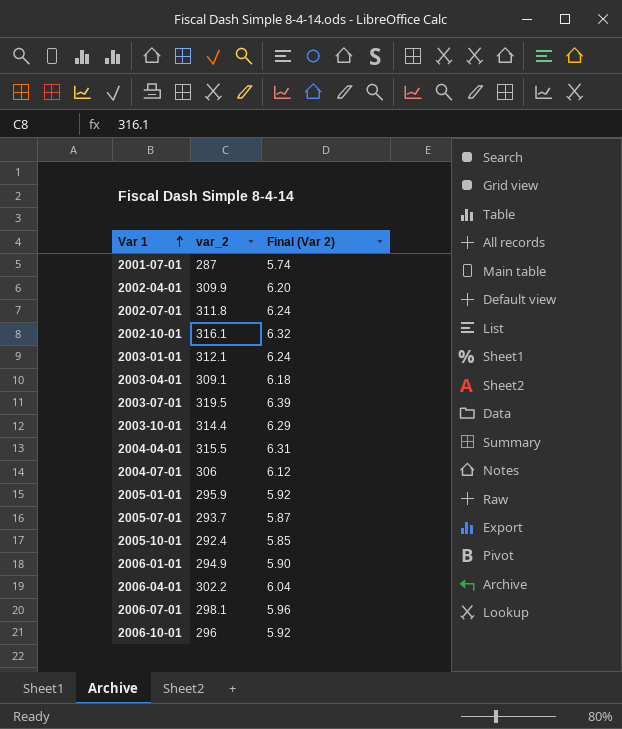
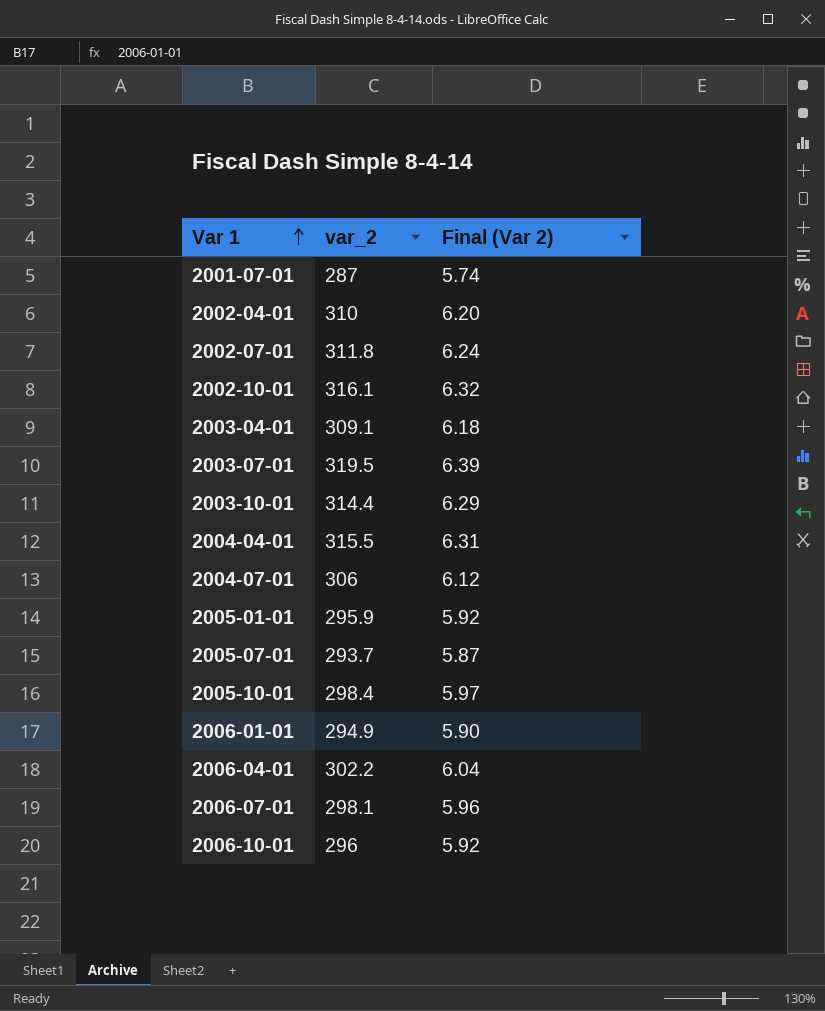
row 2003-01-01: 312.1 | 6.24 -> none
2002-04-01 | var_2: 309.9 -> 310
2005-10-01 | var_2: 292.4 -> 298.4
2005-10-01 | Final (Var 2): 5.85 -> 5.97

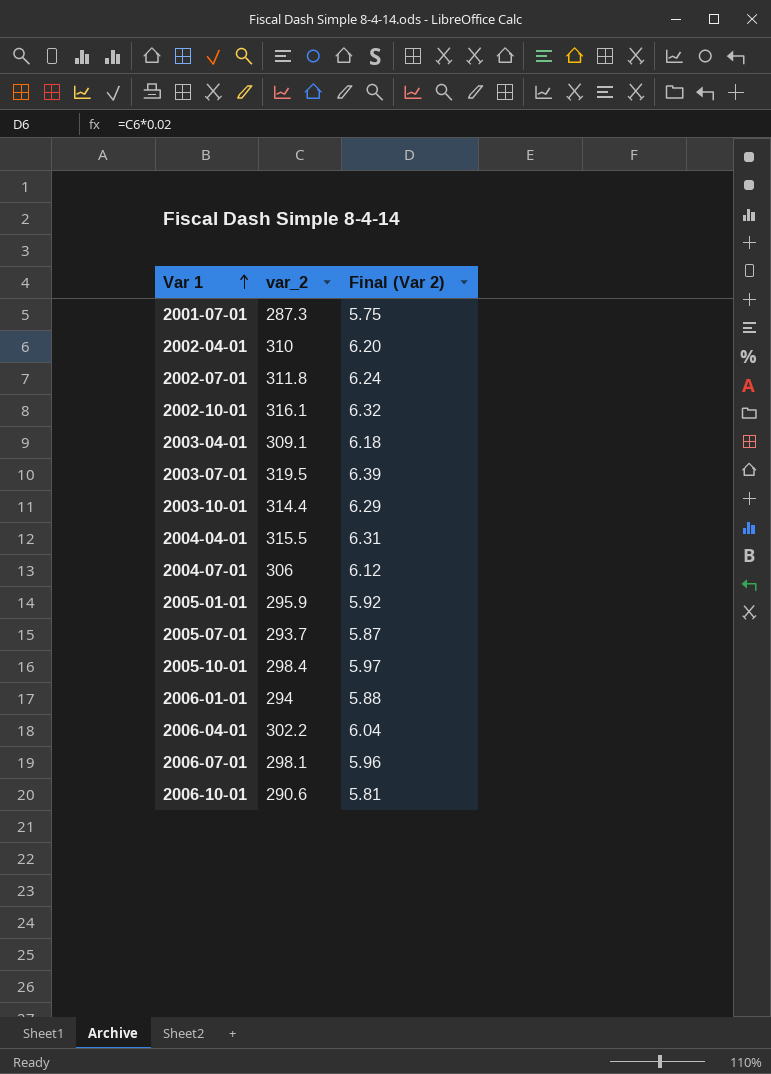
2001-07-01 | var_2: 287 -> 287.3
2001-07-01 | Final (Var 2): 5.74 -> 5.75
2006-01-01 | var_2: 294.9 -> 294
2006-01-01 | Final (Var 2): 5.90 -> 5.88
2006-10-01 | var_2: 296 -> 290.6
2006-10-01 | Final (Var 2): 5.92 -> 5.81

